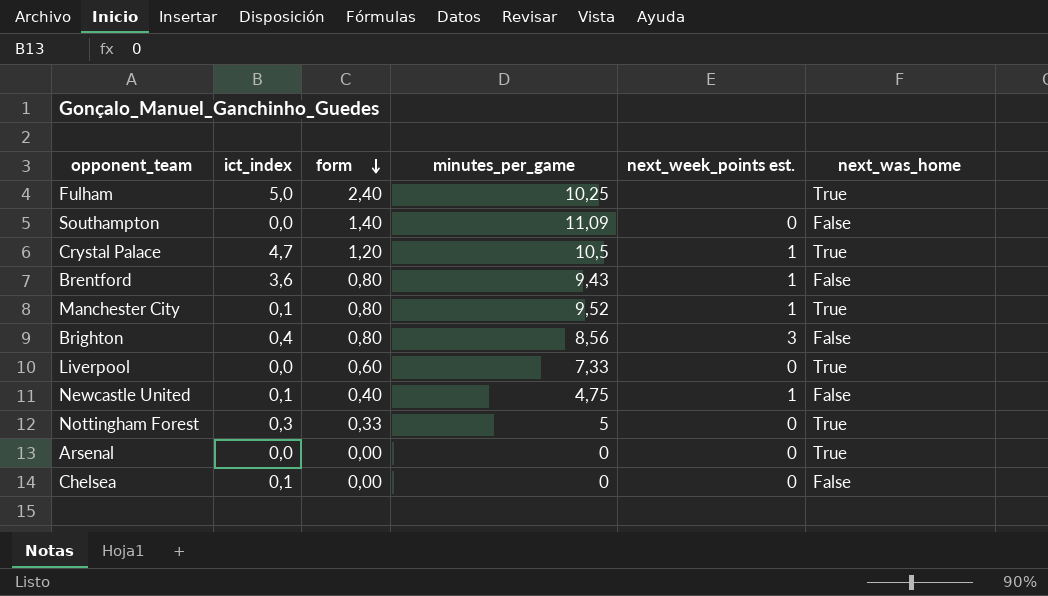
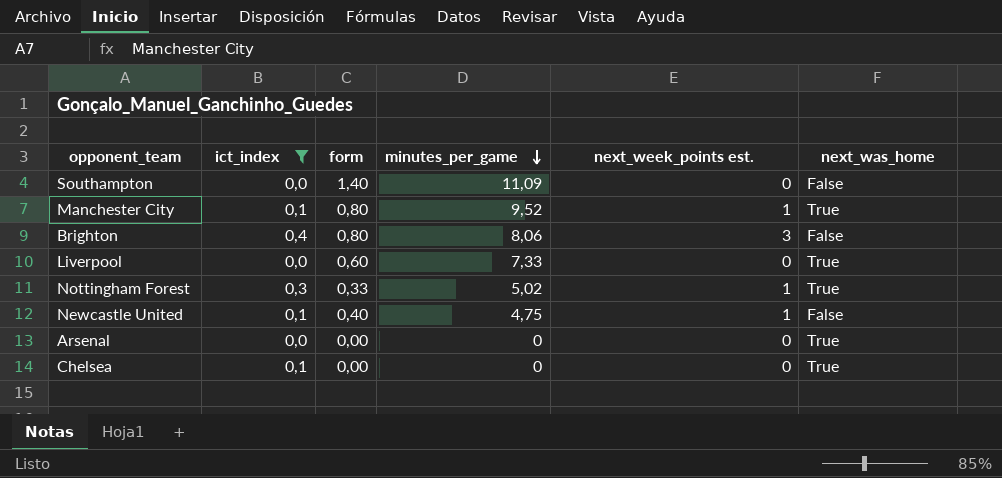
filter: none -> ict_index <= 0,4
row order: form descending -> minutes_per_game descending
Brighton | minutes_per_game: 8,56 -> 8,06
Nottingham Forest | minutes_per_game: 5 -> 5,02
Nottingham Forest | next_week_points est.: 0 -> 1
Chelsea | next_was_home: False -> True

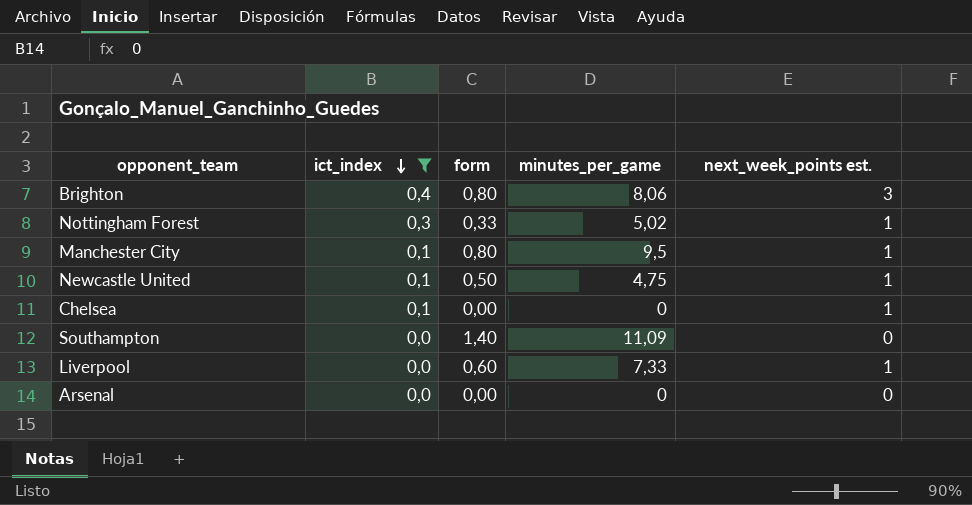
row order: minutes_per_game descending -> ict_index descending
column next_was_home | position: 6 -> none
Manchester City | minutes_per_game: 9,52 -> 9,5
Newcastle United | form: 0,40 -> 0,50
Chelsea | next_week_points est.: 0 -> 1
Liverpool | next_week_points est.: 0 -> 1

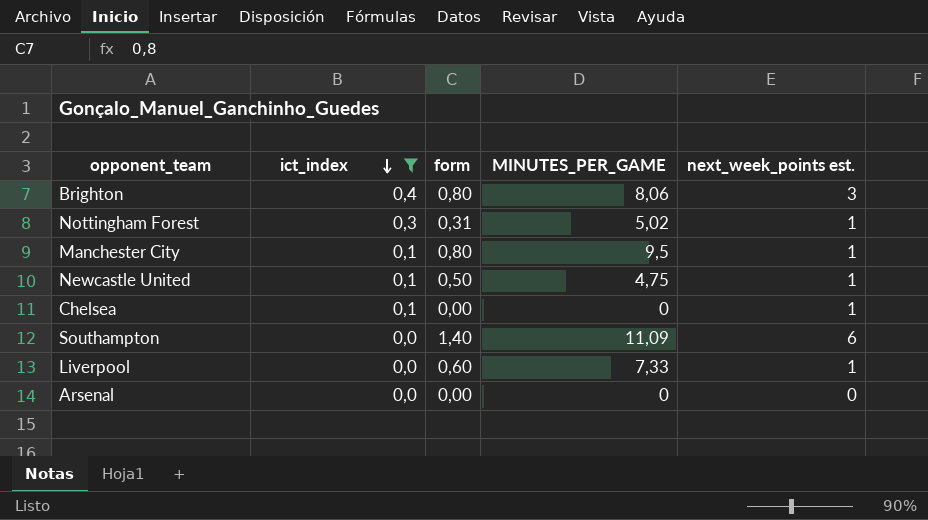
column name: minutes_per_game -> MINUTES_PER_GAME
Nottingham Forest | form: 0,33 -> 0,31
Southampton | next_week_points est.: 0 -> 6

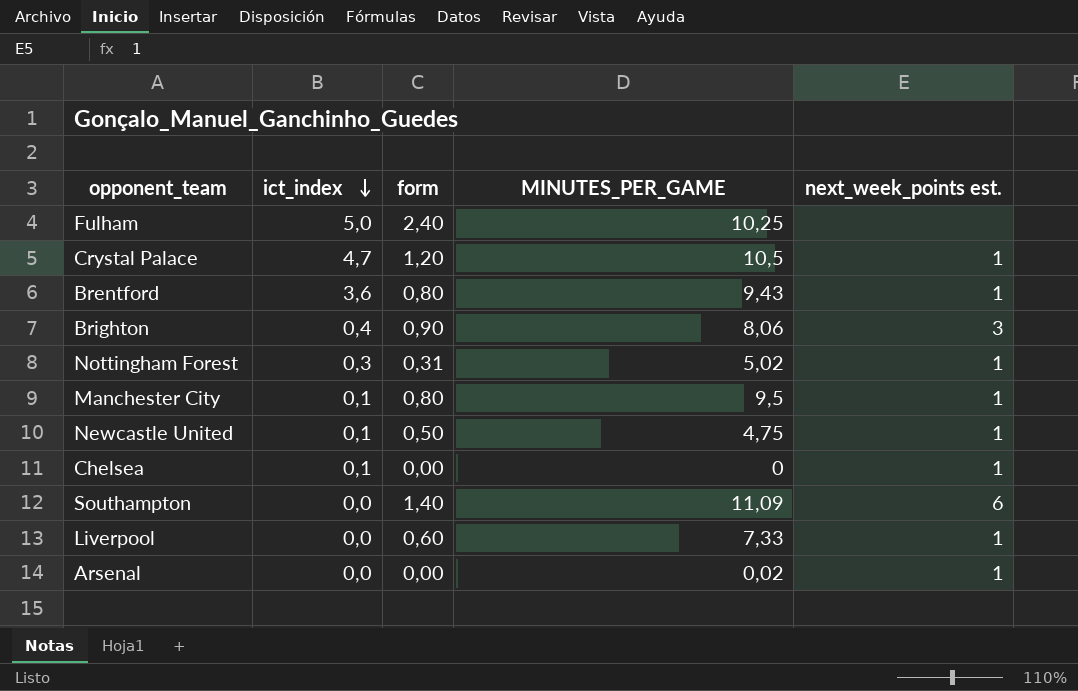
filter: ict_index <= 0,4 -> none
Brighton | form: 0,80 -> 0,90
Arsenal | MINUTES_PER_GAME: 0 -> 0,02
Arsenal | next_week_points est.: 0 -> 1

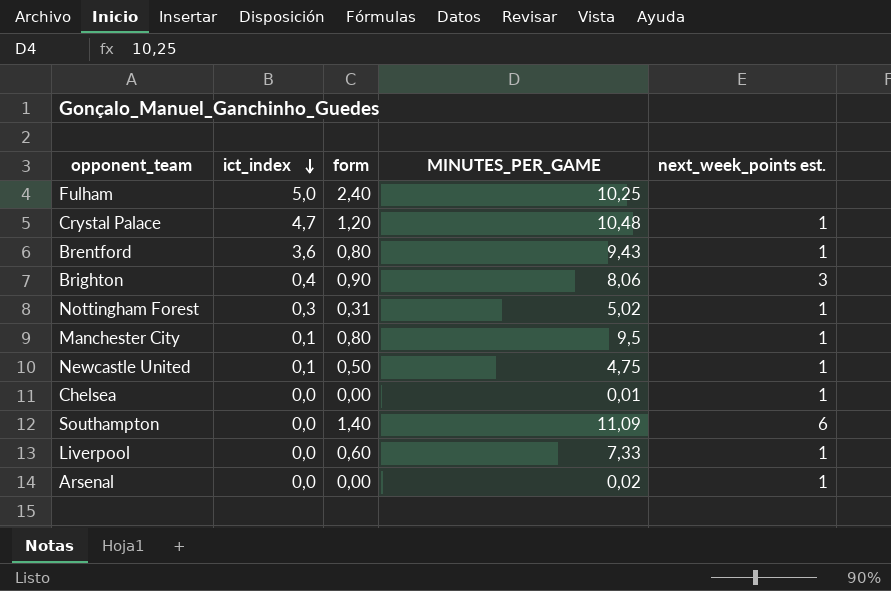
Crystal Palace | MINUTES_PER_GAME: 10,5 -> 10,48
Chelsea | ict_index: 0,1 -> 0,0
Chelsea | MINUTES_PER_GAME: 0 -> 0,01

